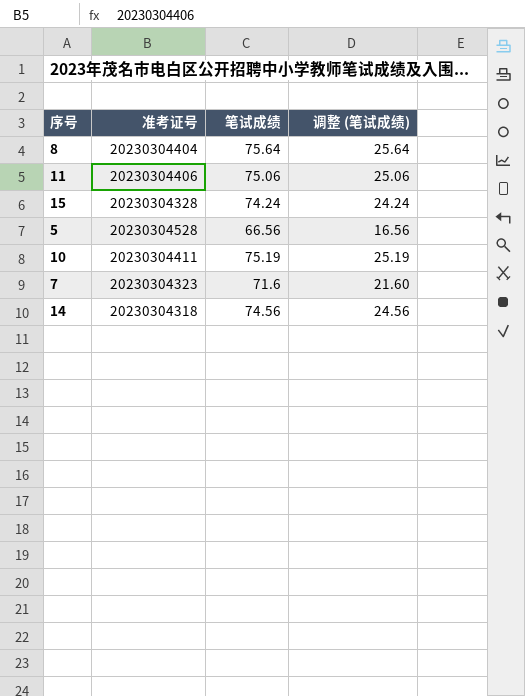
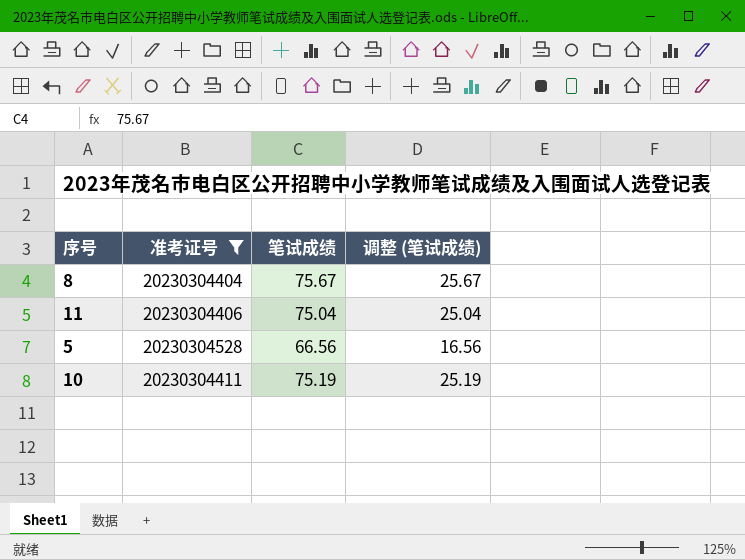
filter: none -> 准考证号 >= 20230304404
8 | 笔试成绩: 75.64 -> 75.67
8 | 调整 (笔试成绩): 25.64 -> 25.67
11 | 笔试成绩: 75.06 -> 75.04
11 | 调整 (笔试成绩): 25.06 -> 25.04

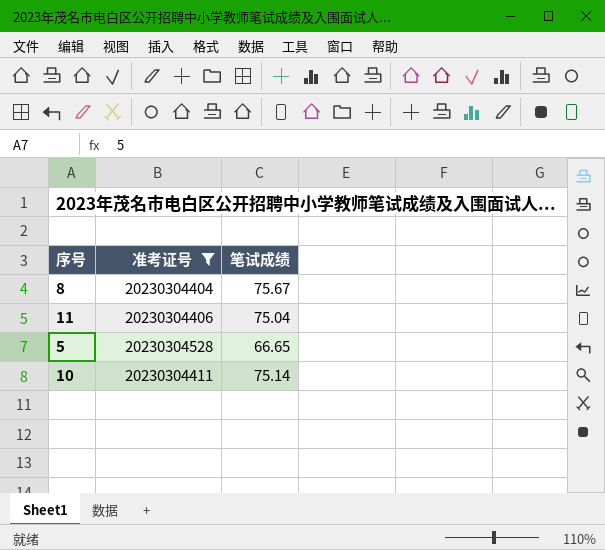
column 调整 (笔试成绩) | formula: [笔试成绩] - 50 -> none
5 | 笔试成绩: 66.56 -> 66.65
10 | 笔试成绩: 75.19 -> 75.14

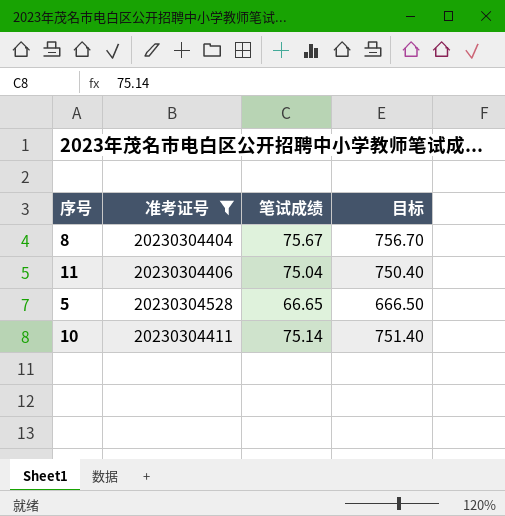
column 目标 | formula: none -> [笔试成绩] * 10

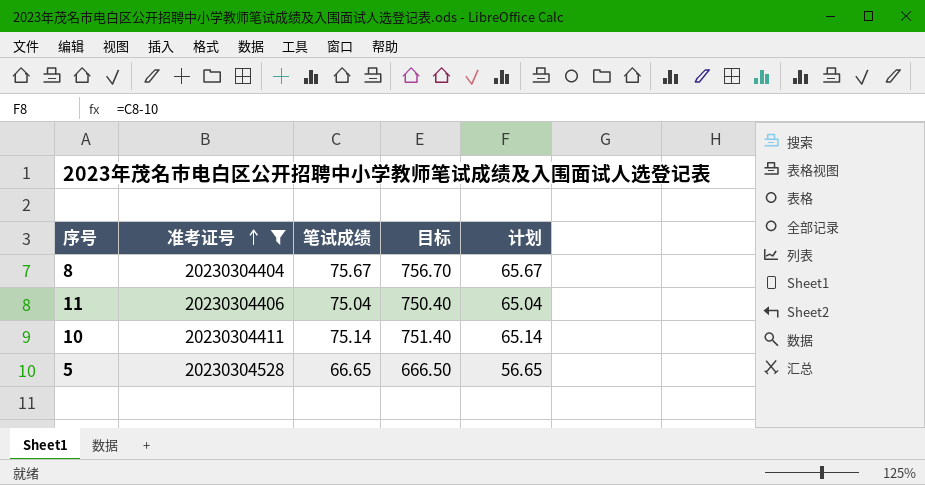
row order: none -> 准考证号 ascending
column 计划 | formula: none -> [笔试成绩] - 10

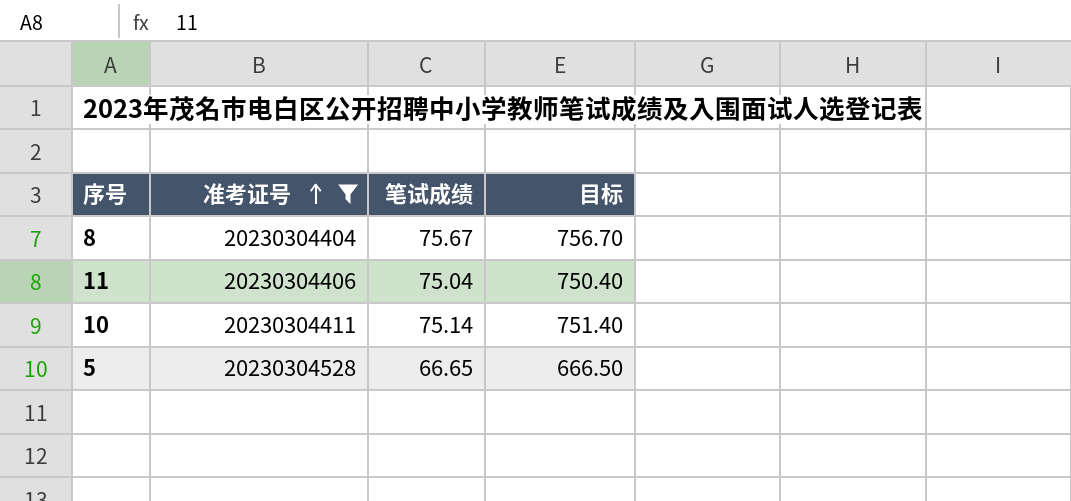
column 计划 | formula: [笔试成绩] - 10 -> none

